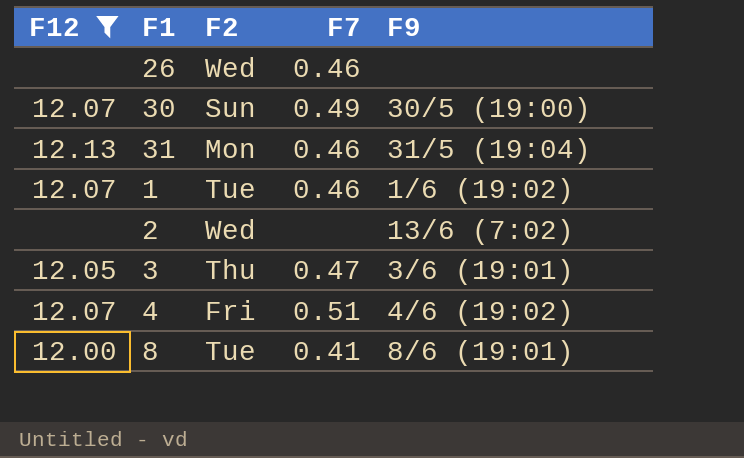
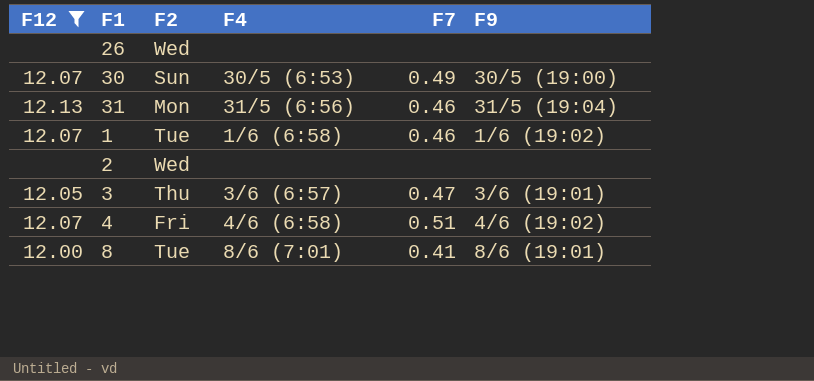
column F4 | position: none -> 4
26 | F7: 0.46 -> none
2 | F9: 13/6 (7:02) -> none

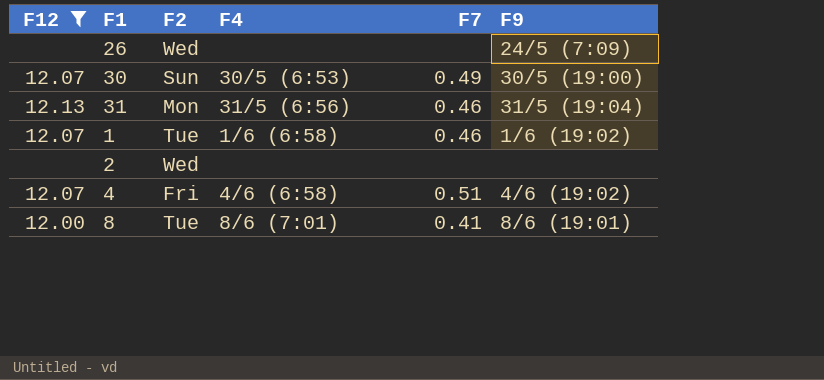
row 3: 12.05 | Thu | 3/6 (6:57) | 0.47 | 3/6 (19:01) -> none
26 | F9: none -> 24/5 (7:09)

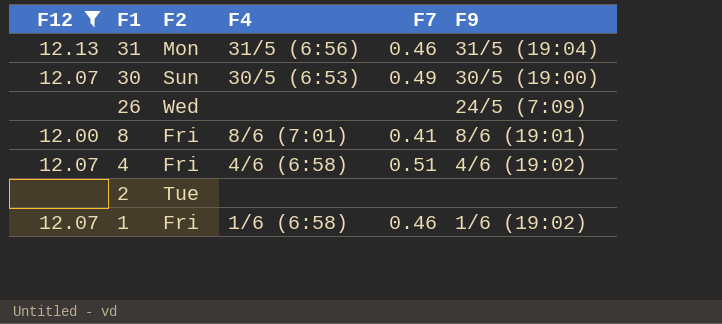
row order: none -> F1 descending
8 | F2: Tue -> Fri
2 | F2: Wed -> Tue
1 | F2: Tue -> Fri

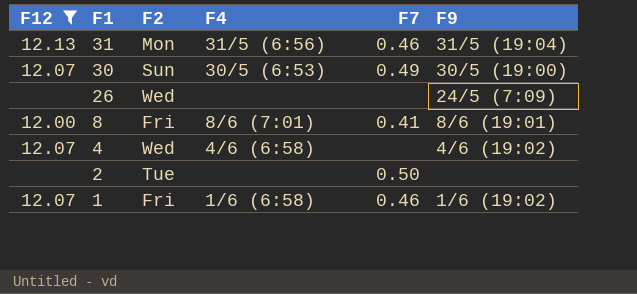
4 | F2: Fri -> Wed
4 | F7: 0.51 -> none
2 | F7: none -> 0.50

